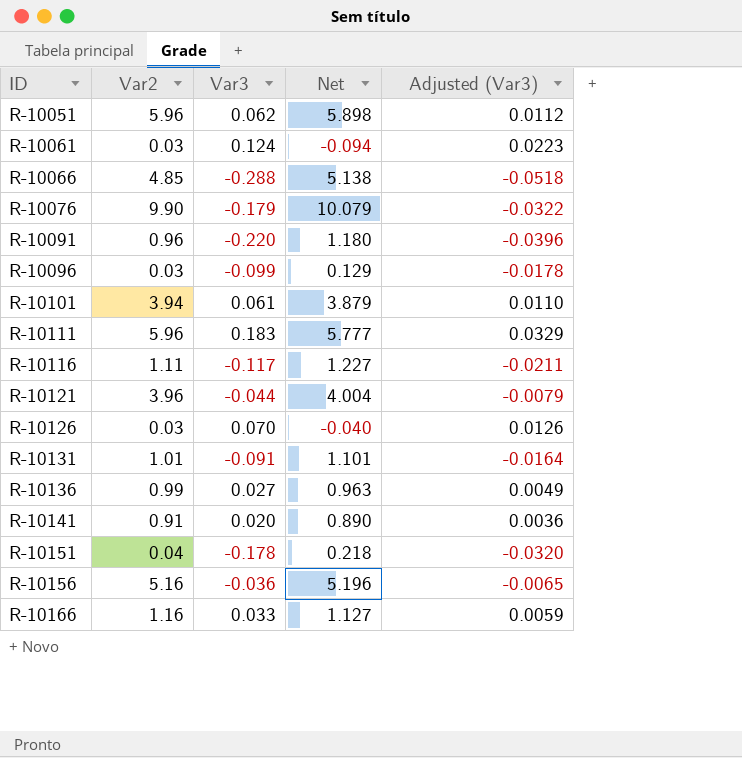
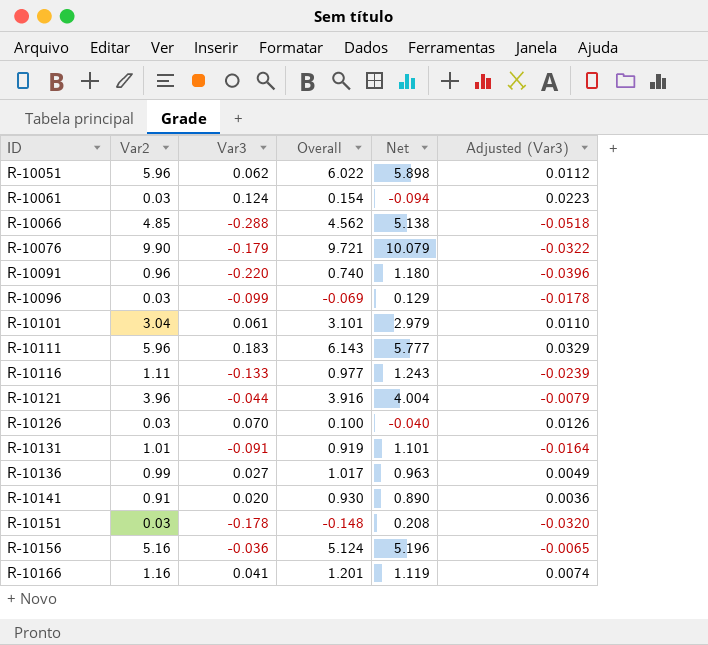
column Overall | formula: none -> [Var2] + [Var3]
R-10101 | Var2: 3.94 -> 3.04
R-10101 | Net: 3.879 -> 2.979
R-10116 | Var3: -0.117 -> -0.133
R-10116 | Net: 1.227 -> 1.243
R-10116 | Adjusted (Var3): -0.0211 -> -0.0239
R-10151 | Var2: 0.04 -> 0.03
R-10151 | Net: 0.218 -> 0.208
R-10166 | Var3: 0.033 -> 0.041
R-10166 | Net: 1.127 -> 1.119
R-10166 | Adjusted (Var3): 0.0059 -> 0.0074

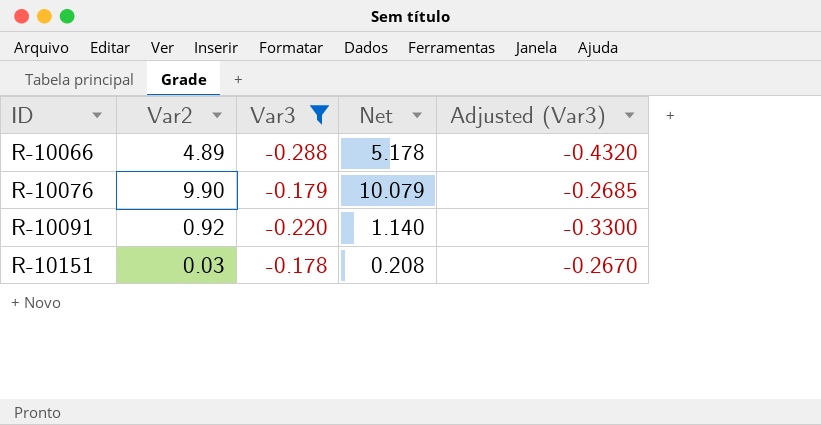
filter: none -> Var3 <= -0.178
column Overall | formula: [Var2] + [Var3] -> none
column Adjusted (Var3) | formula: [Var3] * 0.18 -> [Var3] * 1.5
R-10066 | Var2: 4.85 -> 4.89
R-10066 | Net: 5.138 -> 5.178
R-10091 | Var2: 0.96 -> 0.92
R-10091 | Net: 1.180 -> 1.140

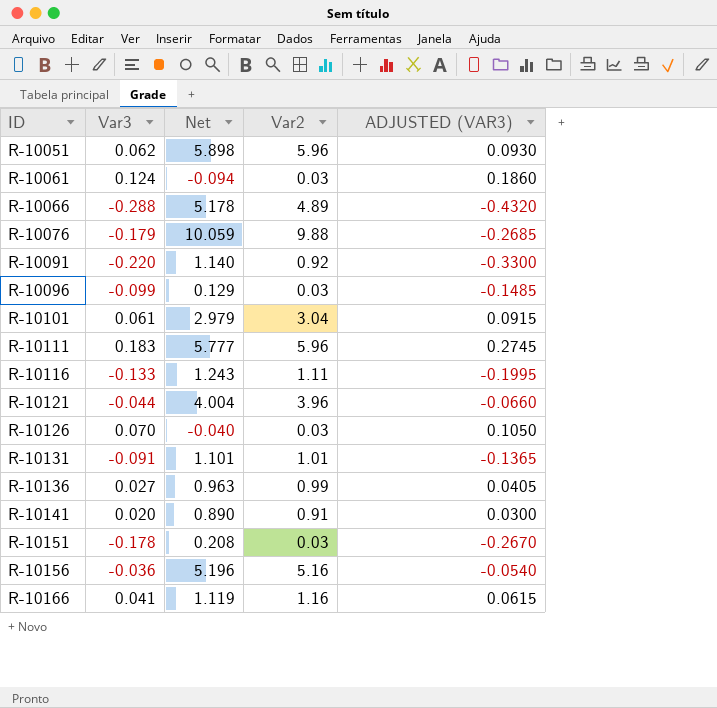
filter: Var3 <= -0.178 -> none
column Var2 | position: 2 -> 4
column name: Adjusted (Var3) -> ADJUSTED (VAR3)
R-10076 | Net: 10.079 -> 10.059
R-10076 | Var2: 9.90 -> 9.88

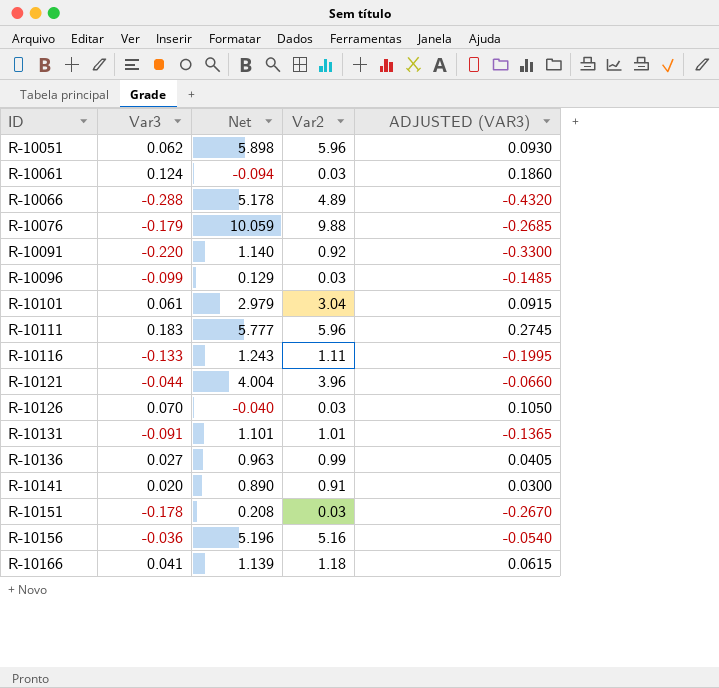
R-10166 | Net: 1.119 -> 1.139
R-10166 | Var2: 1.16 -> 1.18

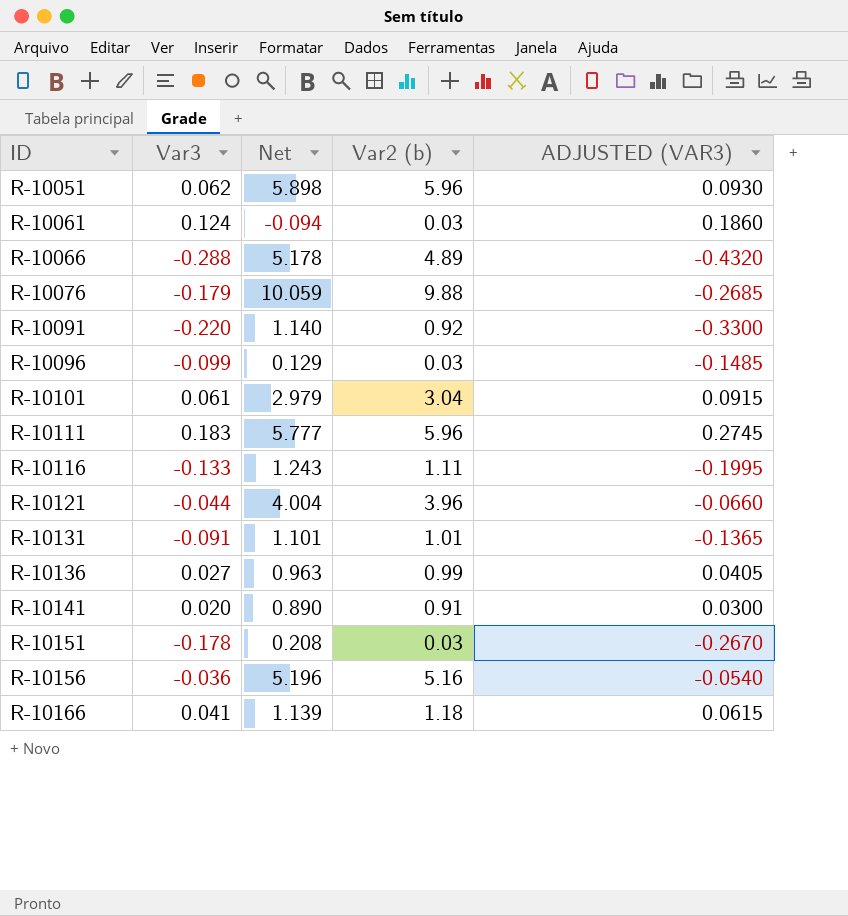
column name: Var2 -> Var2 (b)
row R-10126: 0.070 | -0.040 | 0.03 | 0.1050 -> none

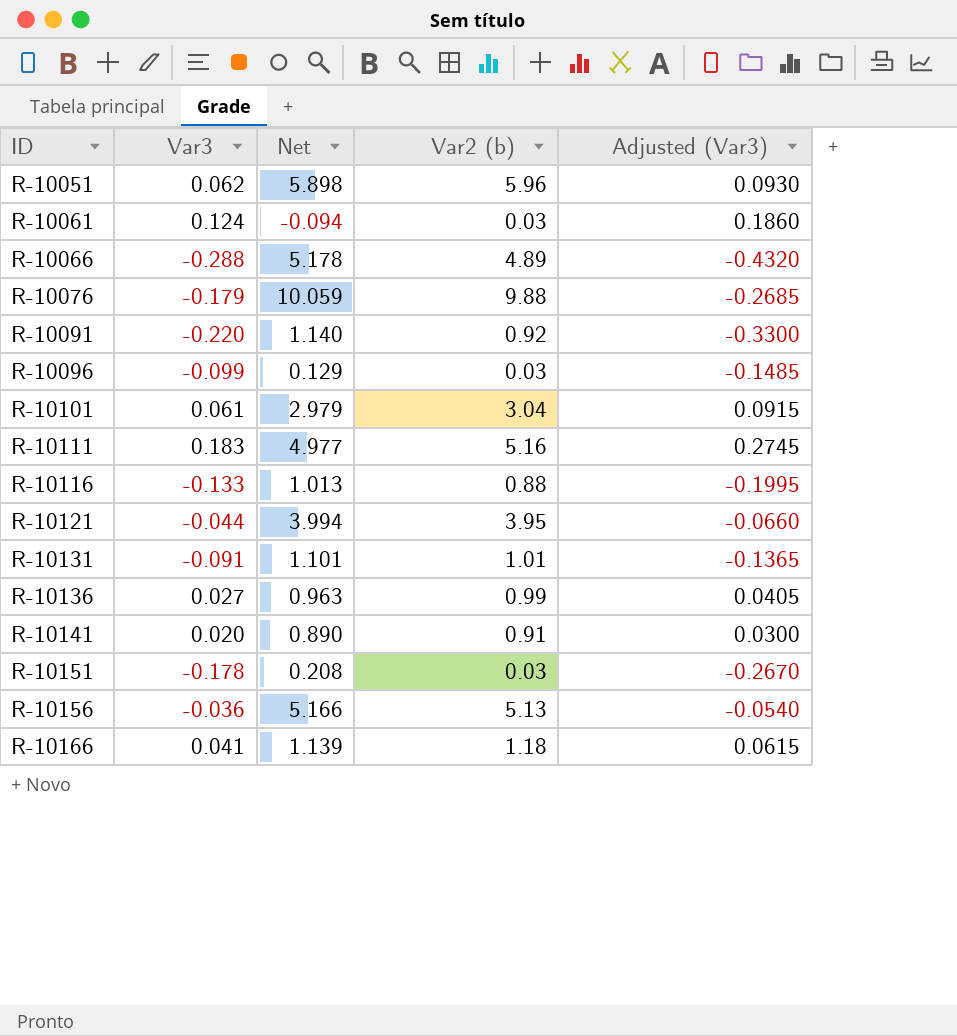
column name: ADJUSTED (VAR3) -> Adjusted (Var3)
R-10111 | Net: 5.777 -> 4.977
R-10111 | Var2 (b): 5.96 -> 5.16
R-10116 | Net: 1.243 -> 1.013
R-10116 | Var2 (b): 1.11 -> 0.88
R-10121 | Net: 4.004 -> 3.994
R-10121 | Var2 (b): 3.96 -> 3.95
R-10156 | Net: 5.196 -> 5.166
R-10156 | Var2 (b): 5.16 -> 5.13

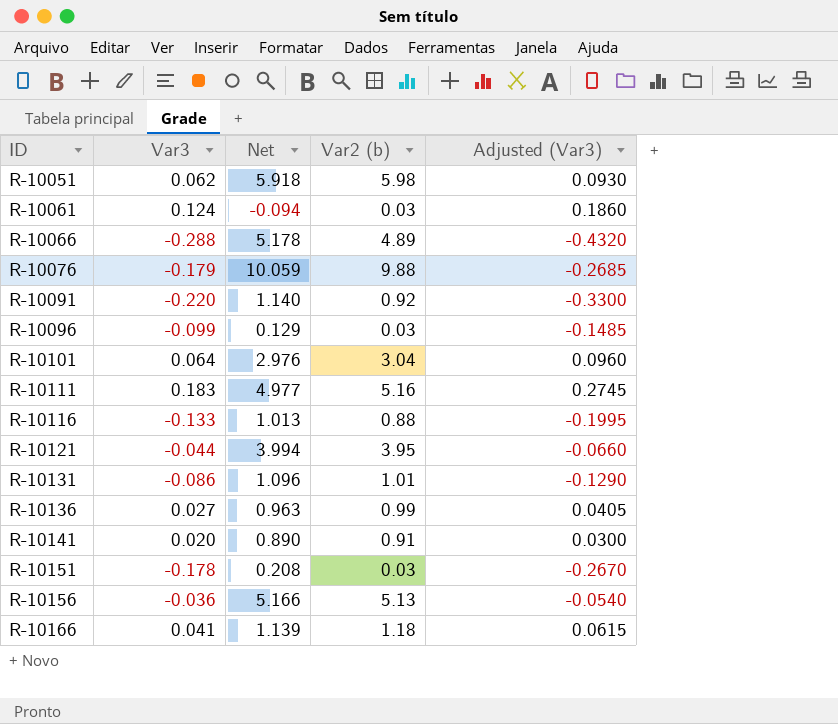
R-10051 | Net: 5.898 -> 5.918
R-10051 | Var2 (b): 5.96 -> 5.98
R-10101 | Var3: 0.061 -> 0.064
R-10101 | Net: 2.979 -> 2.976
R-10101 | Adjusted (Var3): 0.0915 -> 0.0960
R-10131 | Var3: -0.091 -> -0.086
R-10131 | Net: 1.101 -> 1.096
R-10131 | Adjusted (Var3): -0.1365 -> -0.1290

